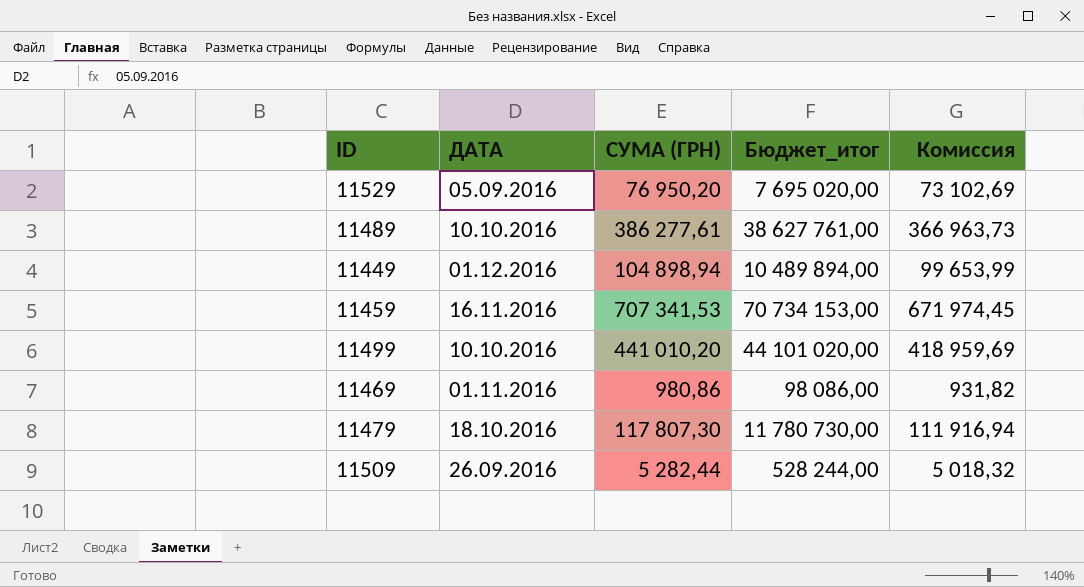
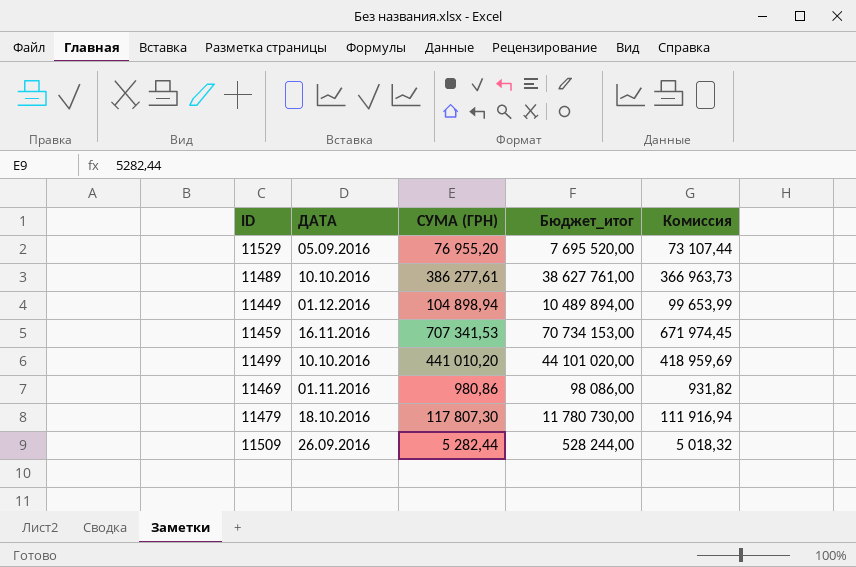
11529 | СУМА (ГРН): 76 950,20 -> 76 955,20
11529 | Бюджет_итог: 7 695 020,00 -> 7 695 520,00
11529 | Комиссия: 73 102,69 -> 73 107,44

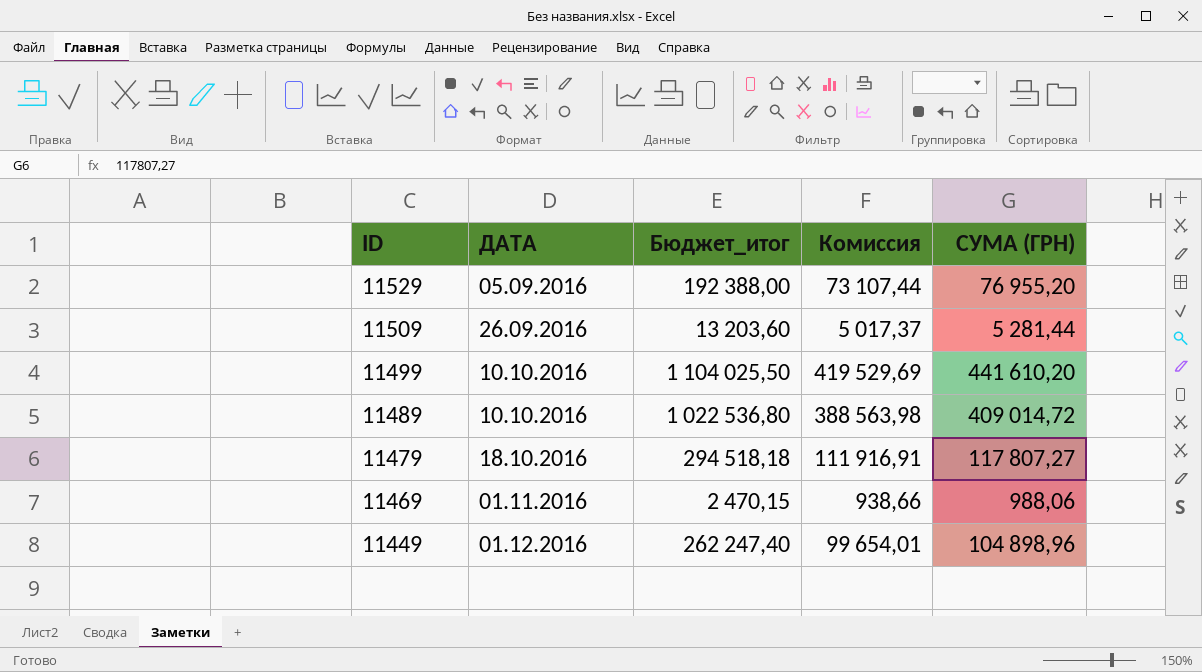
row order: none -> ID descending
column Бюджет_итог | formula: [СУМА (ГРН)] * 100 -> [СУМА (ГРН)] * 2,5
column СУМА (ГРН) | position: 3 -> 5
row 11459: 16.11.2016 | 707 341,53 | 70 734 153,00 | 671 974,45 -> none
11509 | Комиссия: 5 018,32 -> 5 017,37
11509 | СУМА (ГРН): 5 282,44 -> 5 281,44
11499 | Комиссия: 418 959,69 -> 419 529,69
11499 | СУМА (ГРН): 441 010,20 -> 441 610,20
11489 | Комиссия: 366 963,73 -> 388 563,98
11489 | СУМА (ГРН): 386 277,61 -> 409 014,72
11479 | Комиссия: 111 916,94 -> 111 916,91
11479 | СУМА (ГРН): 117 807,30 -> 117 807,27
11469 | Комиссия: 931,82 -> 938,66
11469 | СУМА (ГРН): 980,86 -> 988,06
11449 | Комиссия: 99 653,99 -> 99 654,01
11449 | СУМА (ГРН): 104 898,94 -> 104 898,96

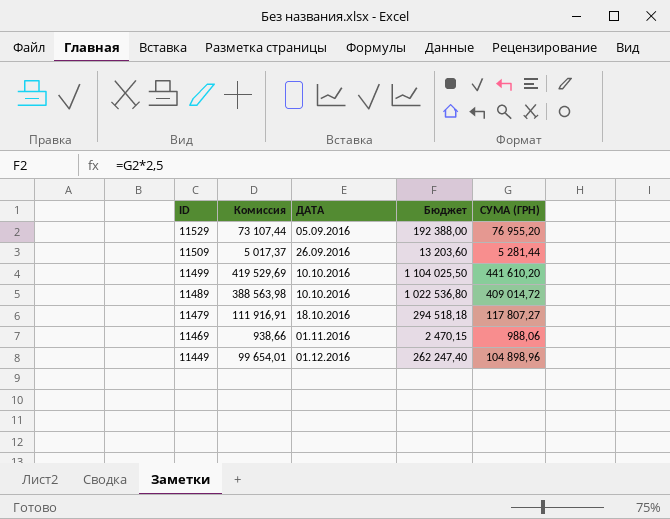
column Комиссия | position: 4 -> 2
column name: Бюджет_итог -> Бюджет

